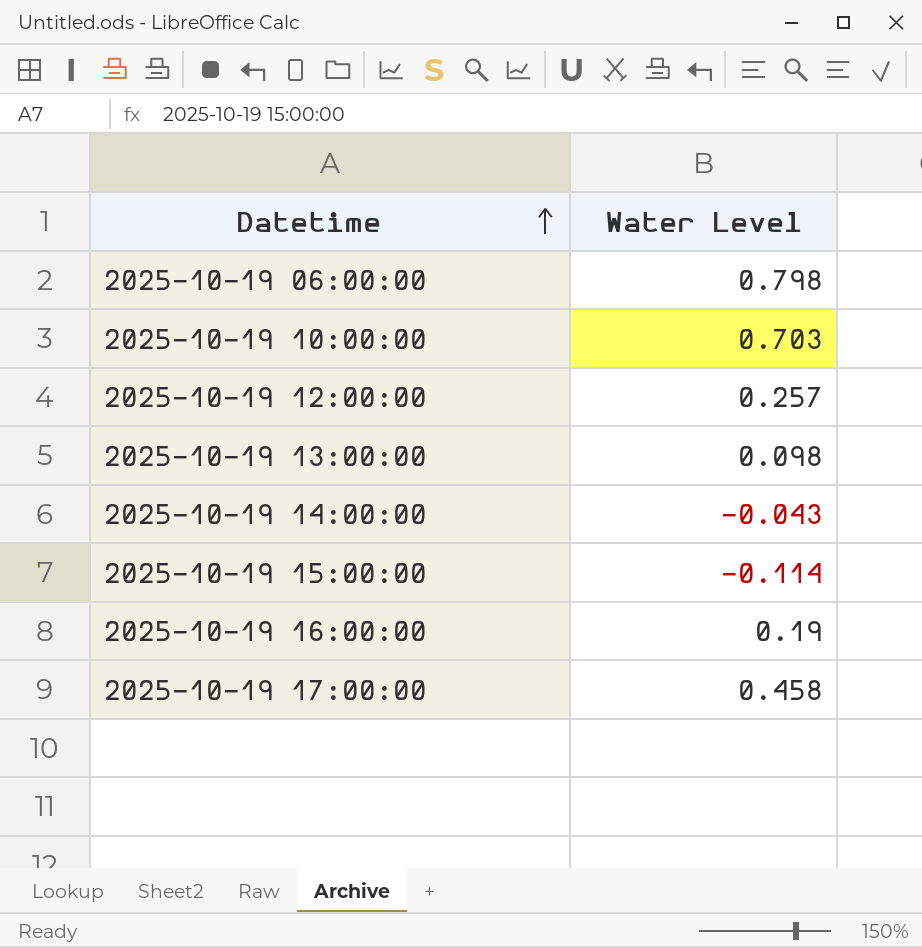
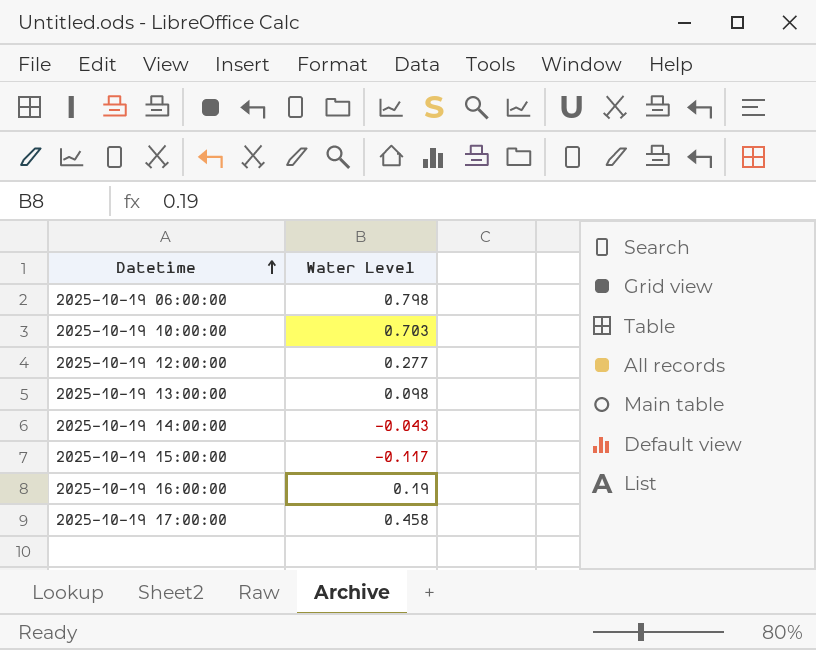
2025-10-19 12:00:00 | Water Level: 0.257 -> 0.277
2025-10-19 15:00:00 | Water Level: -0.114 -> -0.117

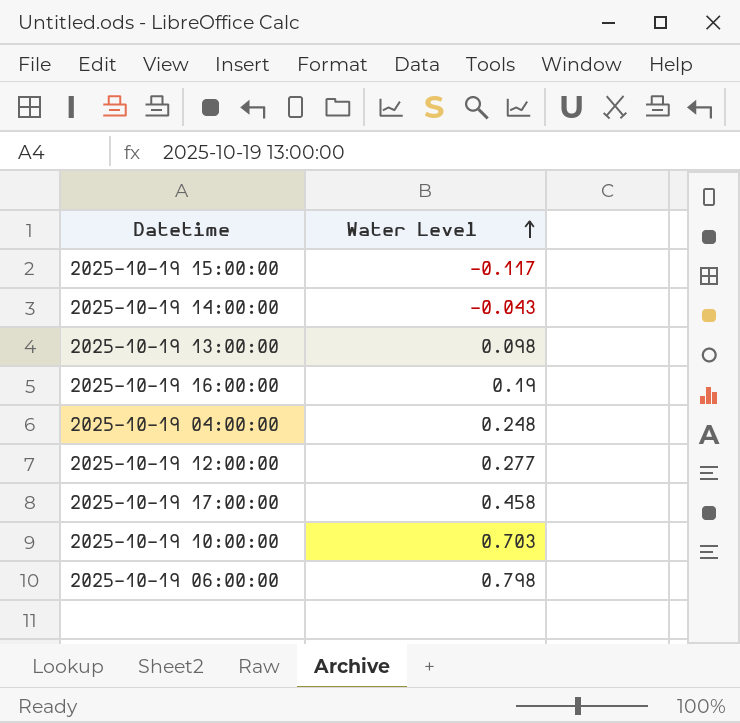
row order: Datetime ascending -> Water Level ascending
row 2025-10-19 04:00:00: none -> 0.248

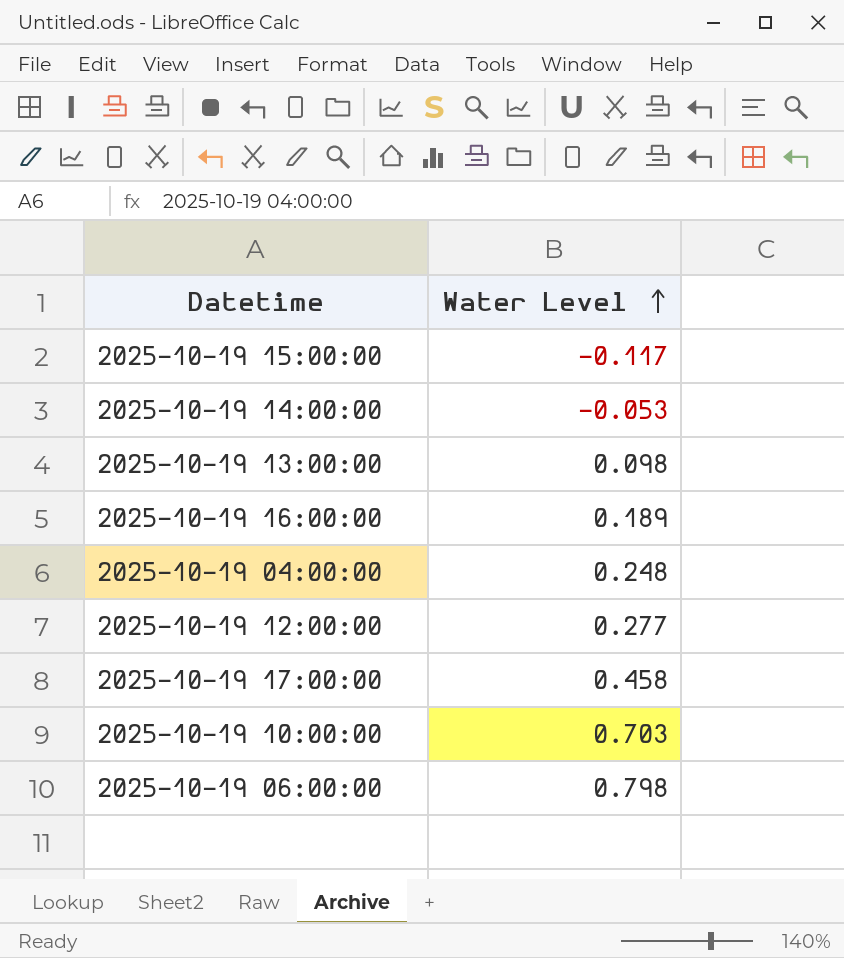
2025-10-19 14:00:00 | Water Level: -0.043 -> -0.053
2025-10-19 16:00:00 | Water Level: 0.19 -> 0.189

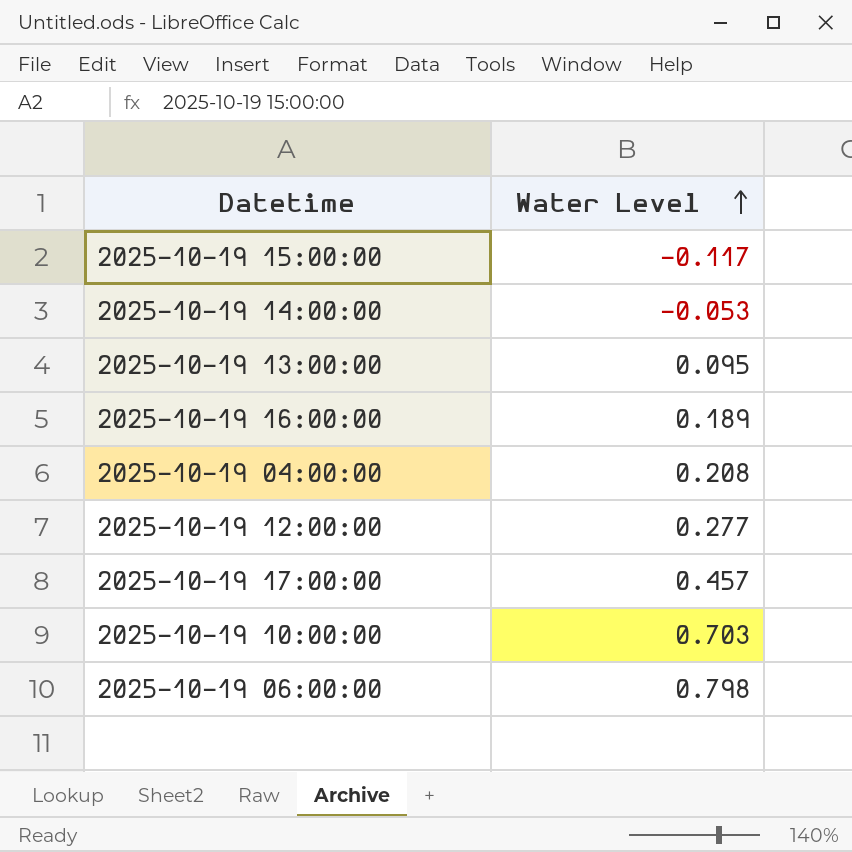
2025-10-19 13:00:00 | Water Level: 0.098 -> 0.095
2025-10-19 04:00:00 | Water Level: 0.248 -> 0.208
2025-10-19 17:00:00 | Water Level: 0.458 -> 0.457

